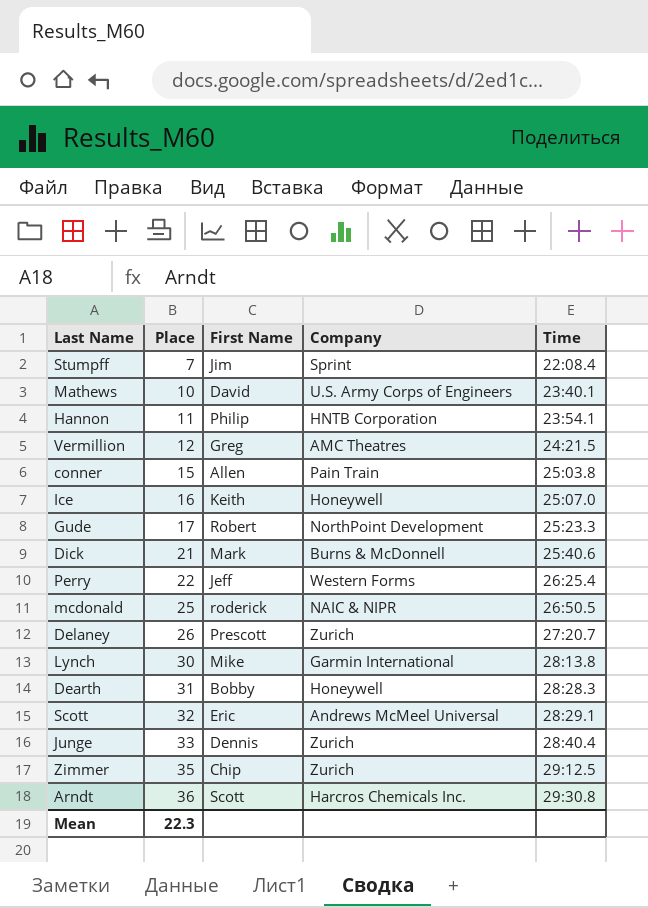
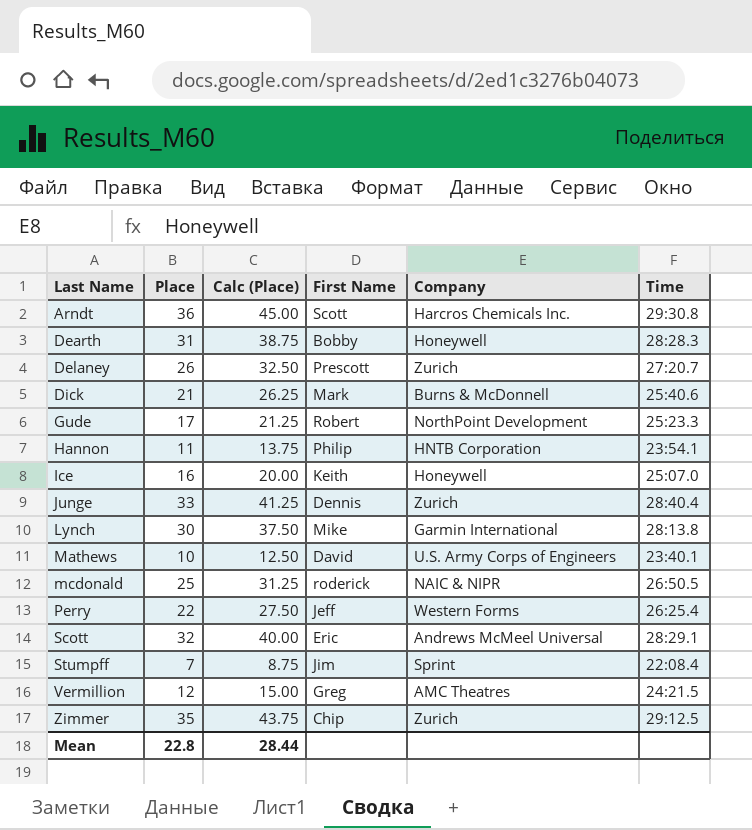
row order: Place ascending -> Last Name ascending
column Calc (Place) | formula: none -> [Place] * 1.25
row conner: 15 | Allen | Pain Train | 25:03.8 -> none
Mean | Place: 22.3 -> 22.8

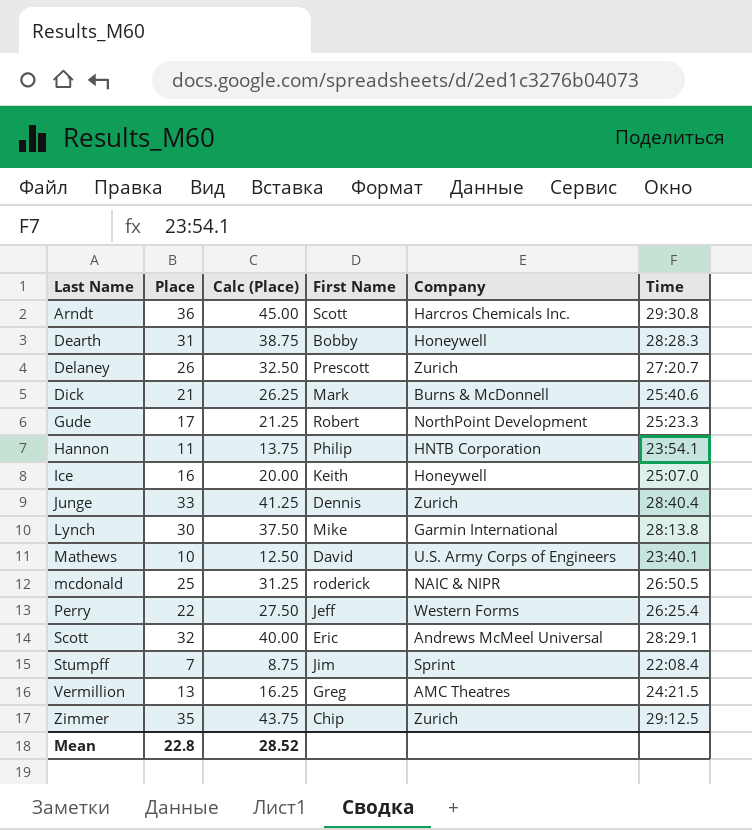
Vermillion | Place: 12 -> 13
Vermillion | Calc (Place): 15.00 -> 16.25
Mean | Calc (Place): 28.44 -> 28.52

